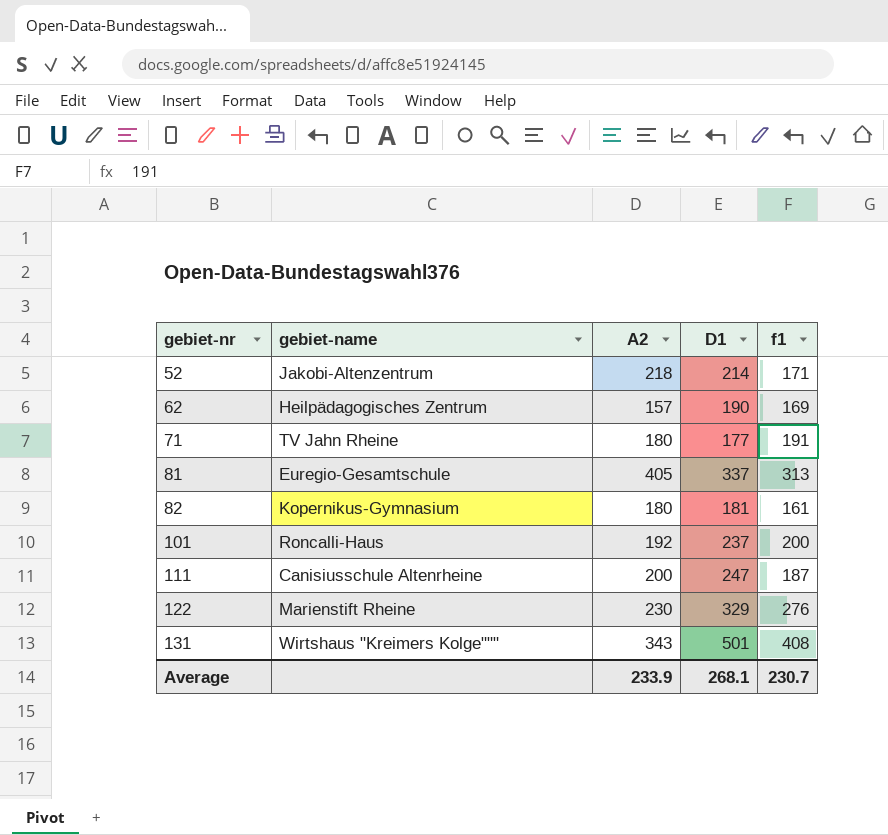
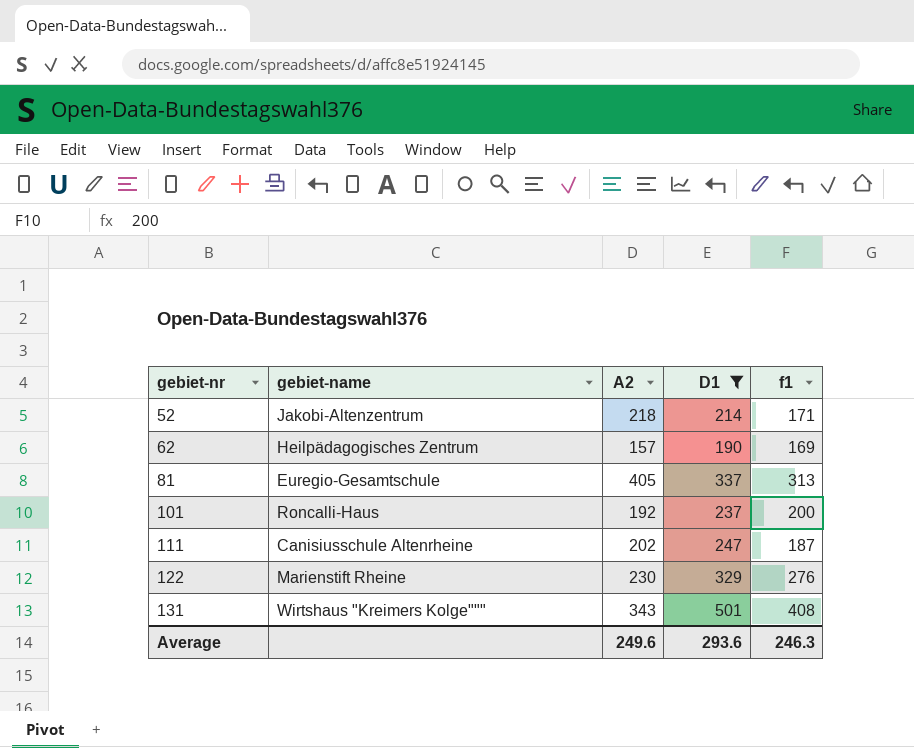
filter: none -> D1 >= 190
111 | A2: 200 -> 202
Average | A2: 233.9 -> 249.6
Average | D1: 268.1 -> 293.6
Average | f1: 230.7 -> 246.3

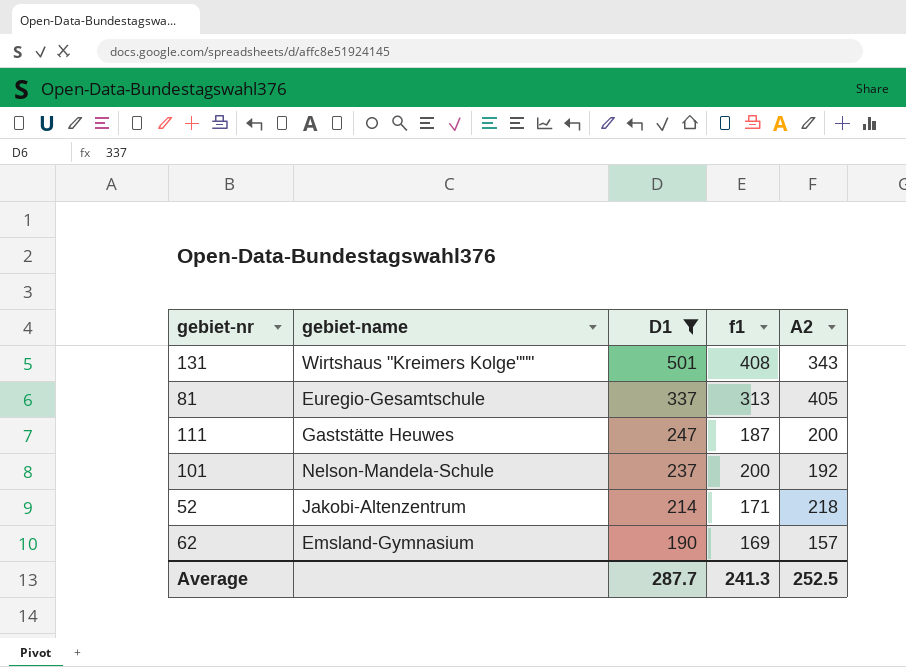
row order: gebiet-nr ascending -> D1 descending
column A2 | position: 3 -> 5
row 122: Marienstift Rheine | 230 | 329 | 276 -> none
111 | gebiet-name: Canisiusschule Altenrheine -> Gaststätte Heuwes
111 | A2: 202 -> 200
101 | gebiet-name: Roncalli-Haus -> Nelson-Mandela-Schule
62 | gebiet-name: Heilpädagogisches Zentrum -> Emsland-Gymnasium
Average | D1: 293.6 -> 287.7
Average | f1: 246.3 -> 241.3
Average | A2: 249.6 -> 252.5

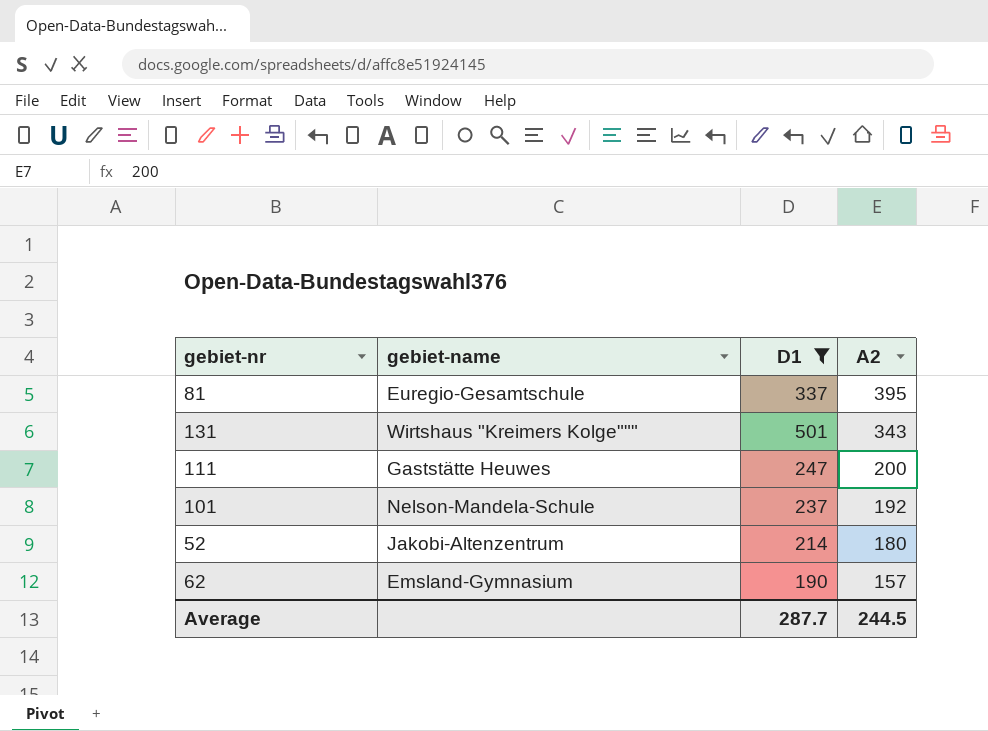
row order: D1 descending -> A2 descending
column f1 | position: 4 -> none
81 | A2: 405 -> 395
52 | A2: 218 -> 180
Average | A2: 252.5 -> 244.5

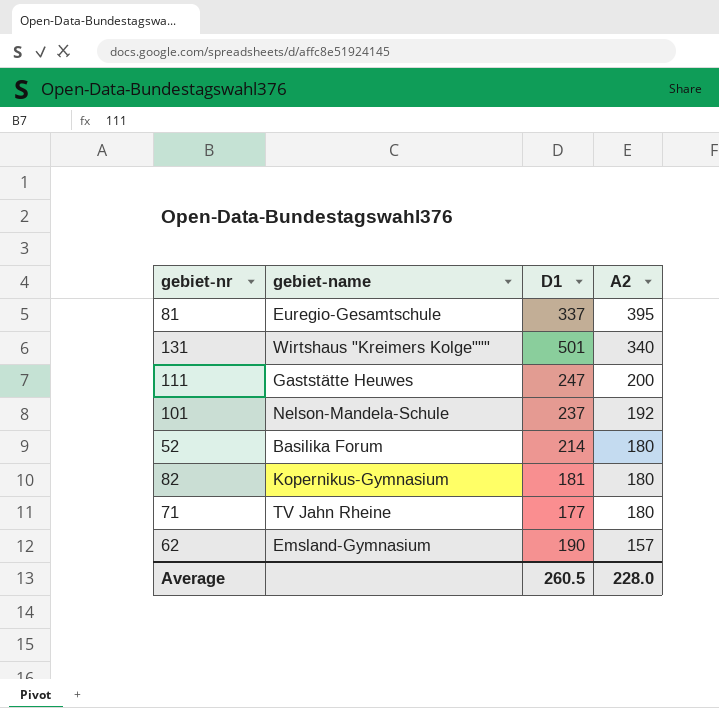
filter: D1 >= 190 -> none
131 | A2: 343 -> 340
52 | gebiet-name: Jakobi-Altenzentrum -> Basilika Forum
Average | D1: 287.7 -> 260.5
Average | A2: 244.5 -> 228.0

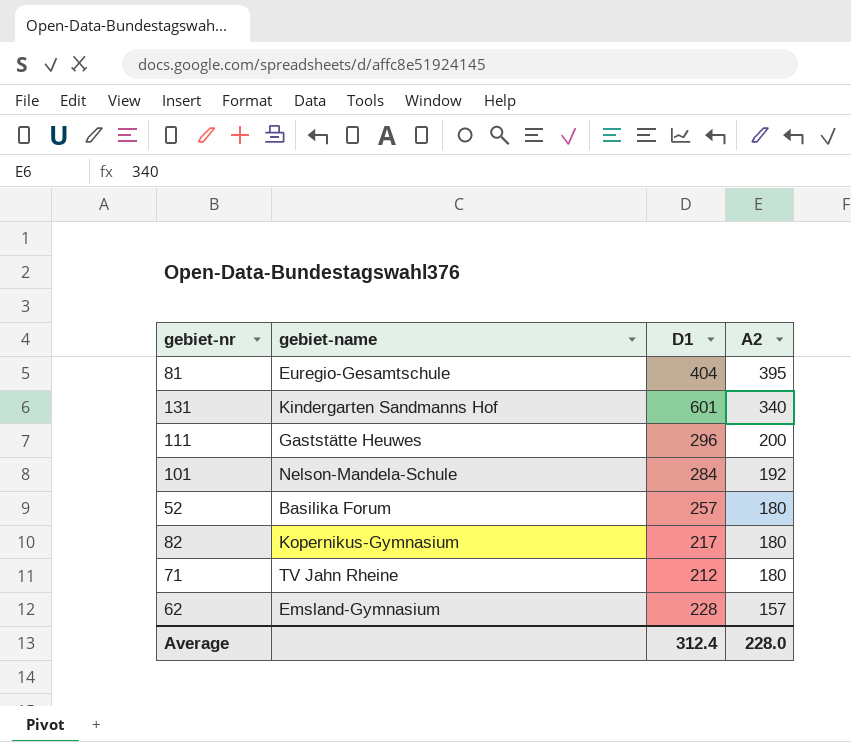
81 | D1: 337 -> 404
131 | gebiet-name: Wirtshaus "Kreimers Kolge""" -> Kindergarten Sandmanns Hof
131 | D1: 501 -> 601
111 | D1: 247 -> 296
101 | D1: 237 -> 284
52 | D1: 214 -> 257
82 | D1: 181 -> 217
71 | D1: 177 -> 212
62 | D1: 190 -> 228
Average | D1: 260.5 -> 312.4

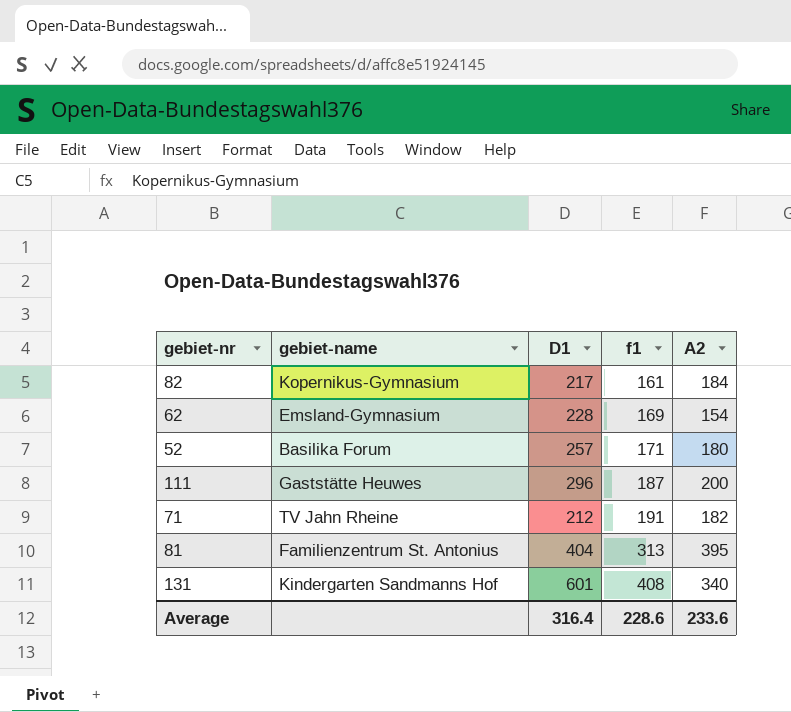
row order: A2 descending -> f1 ascending
column f1 | position: none -> 4
row 101: Nelson-Mandela-Schule | 284 | 192 -> none
82 | A2: 180 -> 184
62 | A2: 157 -> 154
71 | A2: 180 -> 182
81 | gebiet-name: Euregio-Gesamtschule -> Familienzentrum St. Antonius
Average | D1: 312.4 -> 316.4
Average | A2: 228.0 -> 233.6

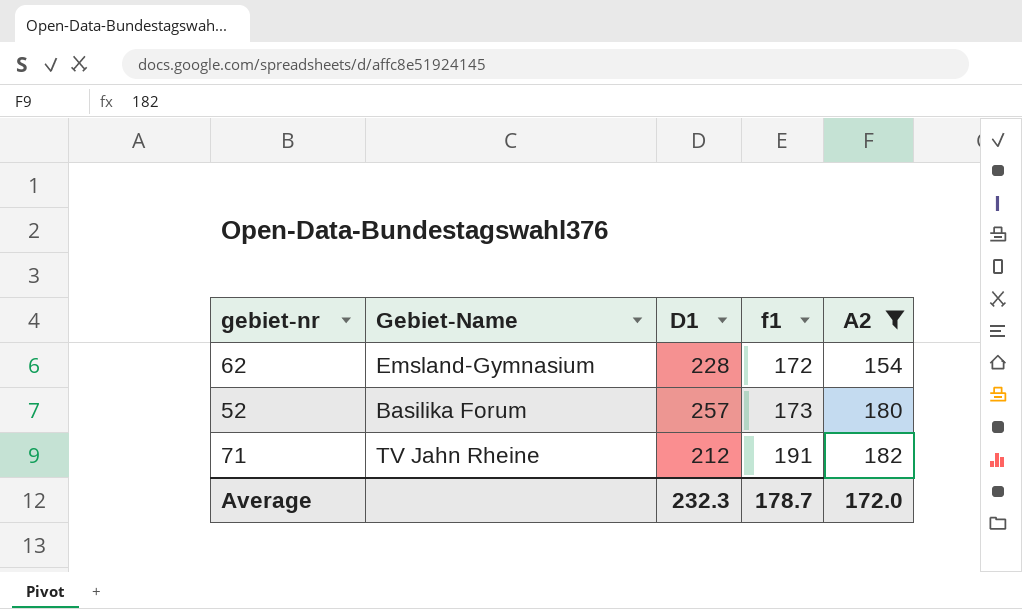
filter: none -> A2 <= 182
column name: gebiet-name -> Gebiet-Name
62 | f1: 169 -> 172
52 | f1: 171 -> 173
Average | D1: 316.4 -> 232.3
Average | f1: 228.6 -> 178.7
Average | A2: 233.6 -> 172.0

